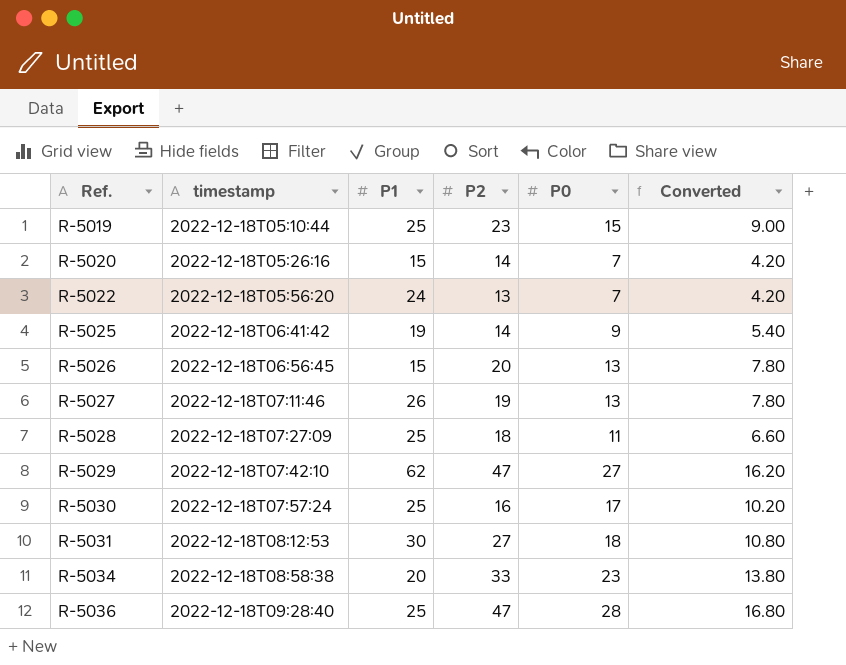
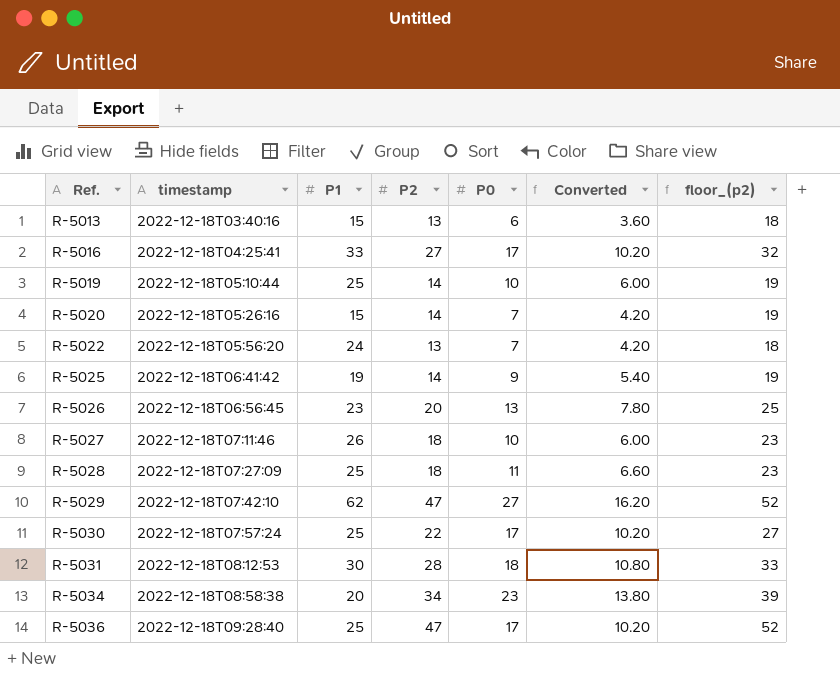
column floor_(p2) | formula: none -> [P2] + 5
row R-5013: none -> 2022-12-18T03:40:16 | 15 | 13 | 6 | 3.60 | 18
row R-5016: none -> 2022-12-18T04:25:41 | 33 | 27 | 17 | 10.20 | 32
R-5019 | P2: 23 -> 14
R-5019 | P0: 15 -> 10
R-5019 | Converted: 9.00 -> 6.00
R-5026 | P1: 15 -> 23
R-5027 | P2: 19 -> 18
R-5027 | P0: 13 -> 10
R-5027 | Converted: 7.80 -> 6.00
R-5030 | P2: 16 -> 22
R-5031 | P2: 27 -> 28
R-5034 | P2: 33 -> 34
R-5036 | P0: 28 -> 17
R-5036 | Converted: 16.80 -> 10.20

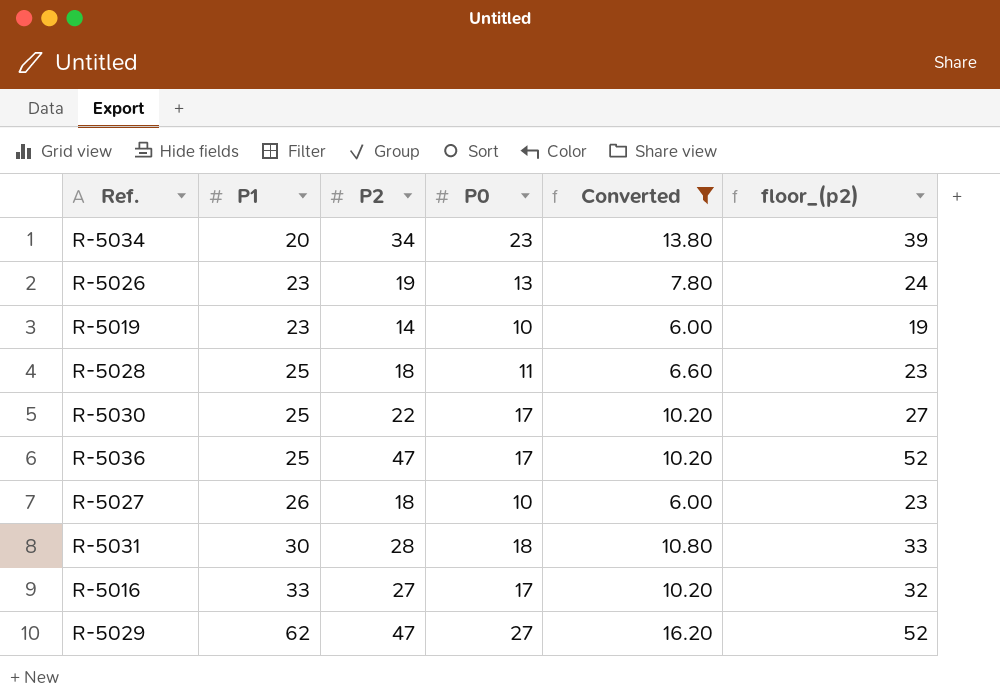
filter: none -> Converted >= 6.00
row order: Ref. ascending -> P1 ascending
column timestamp | position: 2 -> none
R-5026 | P2: 20 -> 19
R-5026 | floor_(p2): 25 -> 24
R-5019 | P1: 25 -> 23

